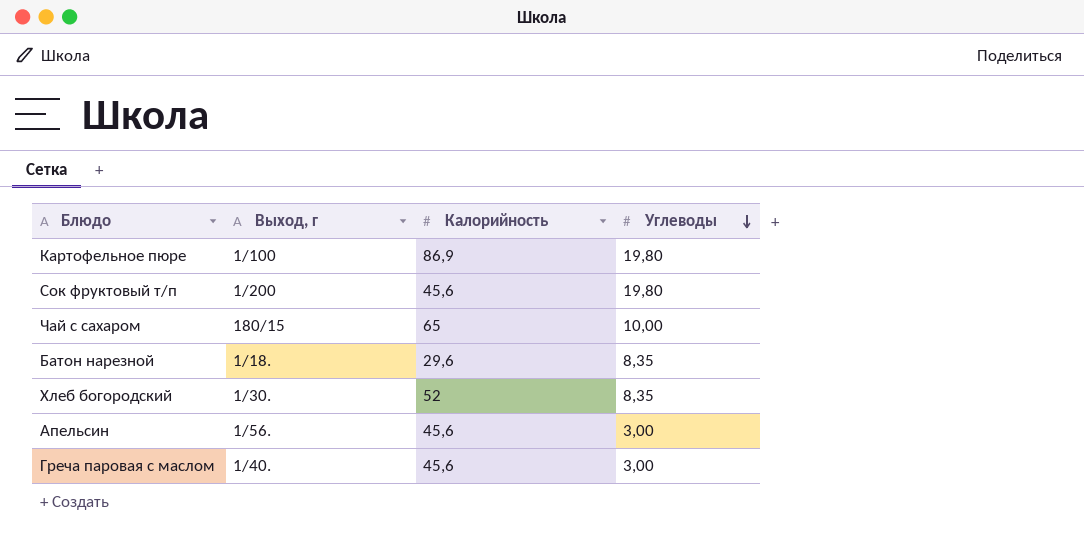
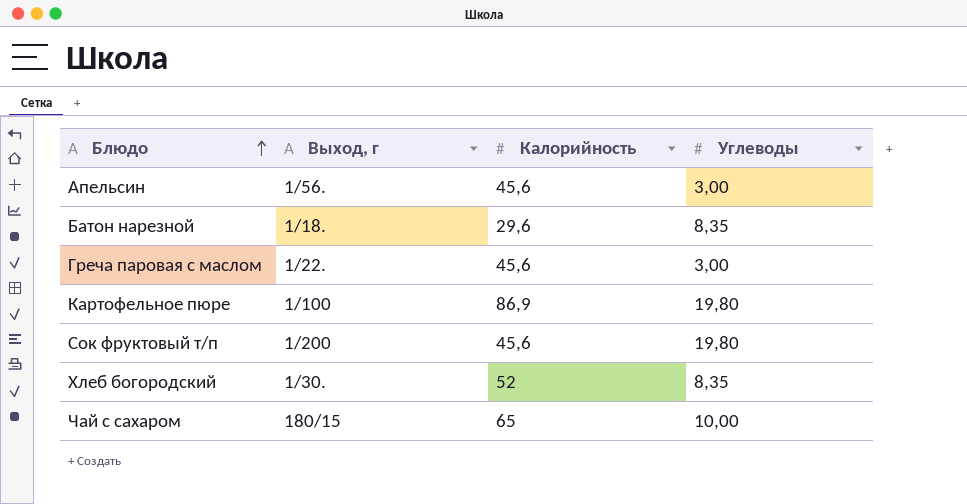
row order: Углеводы descending -> Блюдо ascending
Греча паровая с маслом | Выход, г: 1/40. -> 1/22.

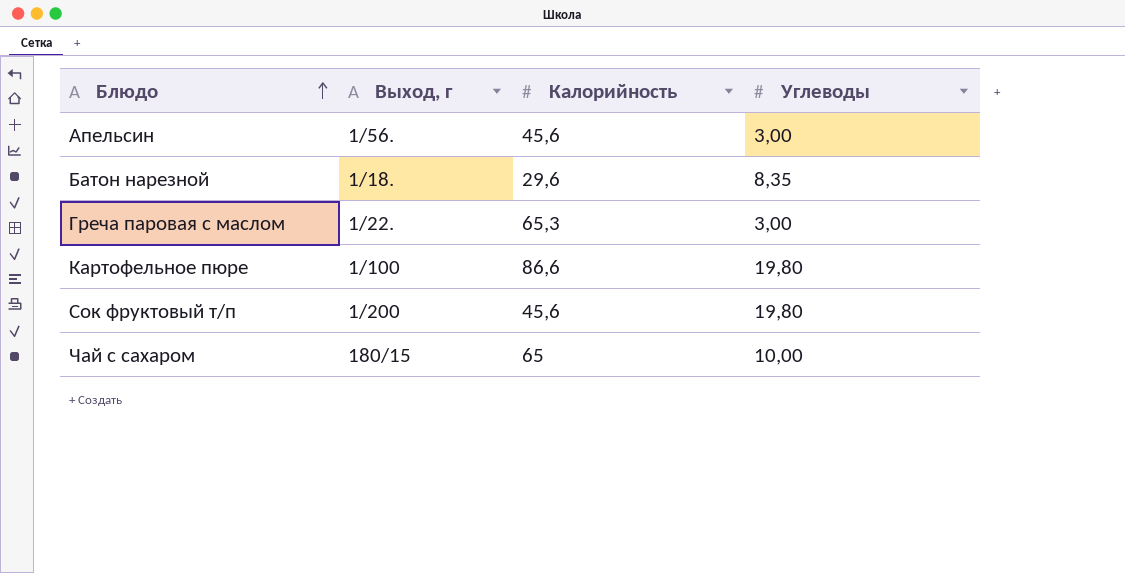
row Хлеб богородский: 1/30. | 52 | 8,35 -> none
Греча паровая с маслом | Калорийность: 45,6 -> 65,3
Картофельное пюре | Калорийность: 86,9 -> 86,6

